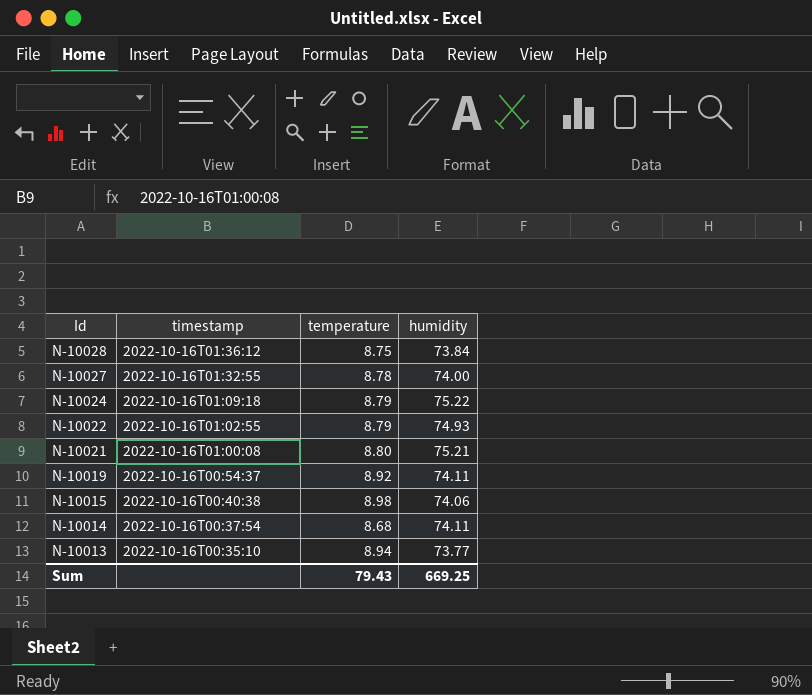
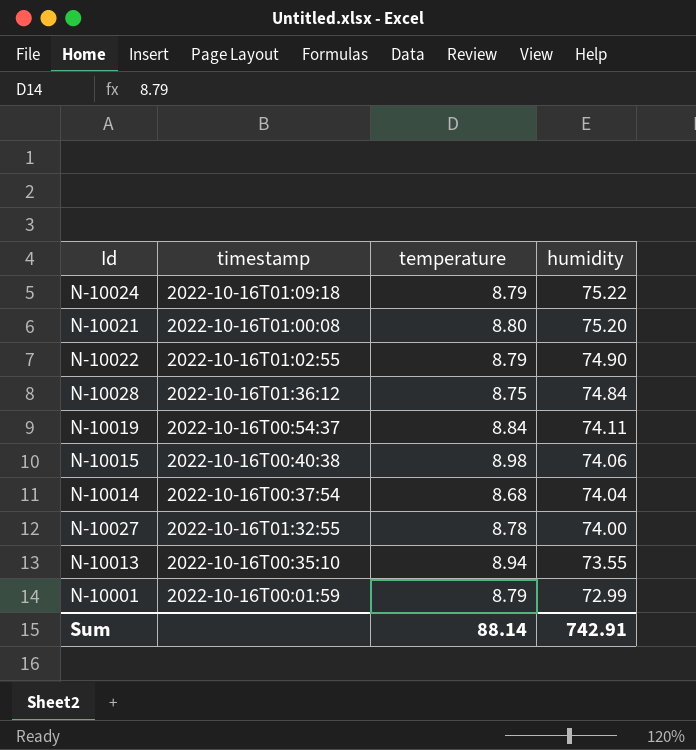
row order: Id descending -> humidity descending
N-10021 | humidity: 75.21 -> 75.20
N-10022 | humidity: 74.93 -> 74.90
N-10028 | humidity: 73.84 -> 74.84
N-10019 | temperature: 8.92 -> 8.84
N-10014 | humidity: 74.11 -> 74.04
N-10013 | humidity: 73.77 -> 73.55
row N-10001: none -> 2022-10-16T00:01:59 | 8.79 | 72.99
Sum | temperature: 79.43 -> 88.14
Sum | humidity: 669.25 -> 742.91

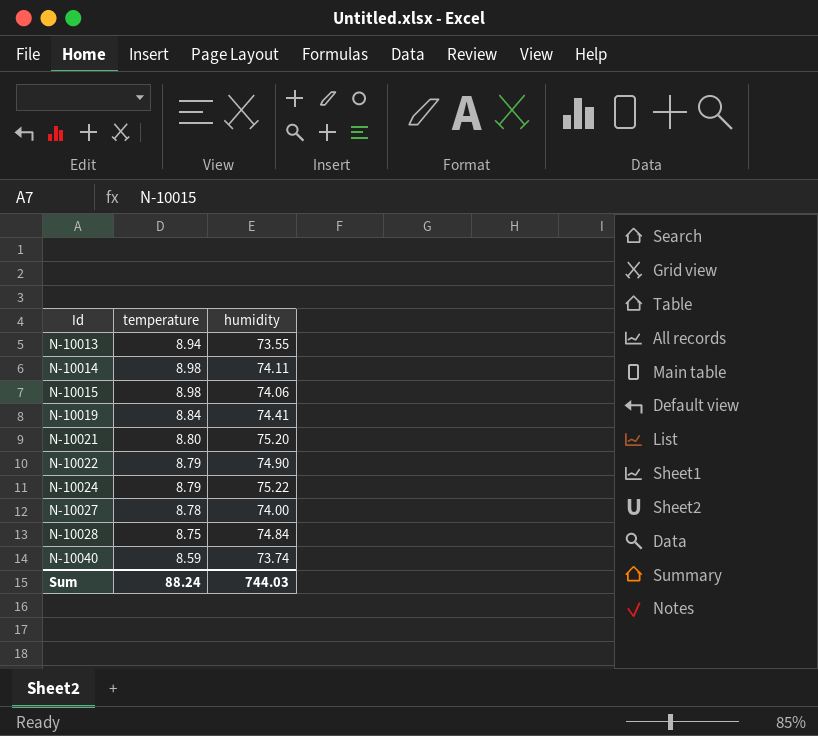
row order: humidity descending -> Id ascending
column timestamp | position: 2 -> none
row N-10001: 2022-10-16T00:01:59 | 8.79 | 72.99 -> none
N-10014 | temperature: 8.68 -> 8.98
N-10014 | humidity: 74.04 -> 74.11
N-10019 | humidity: 74.11 -> 74.41
row N-10040: none -> 8.59 | 73.74
Sum | temperature: 88.14 -> 88.24
Sum | humidity: 742.91 -> 744.03

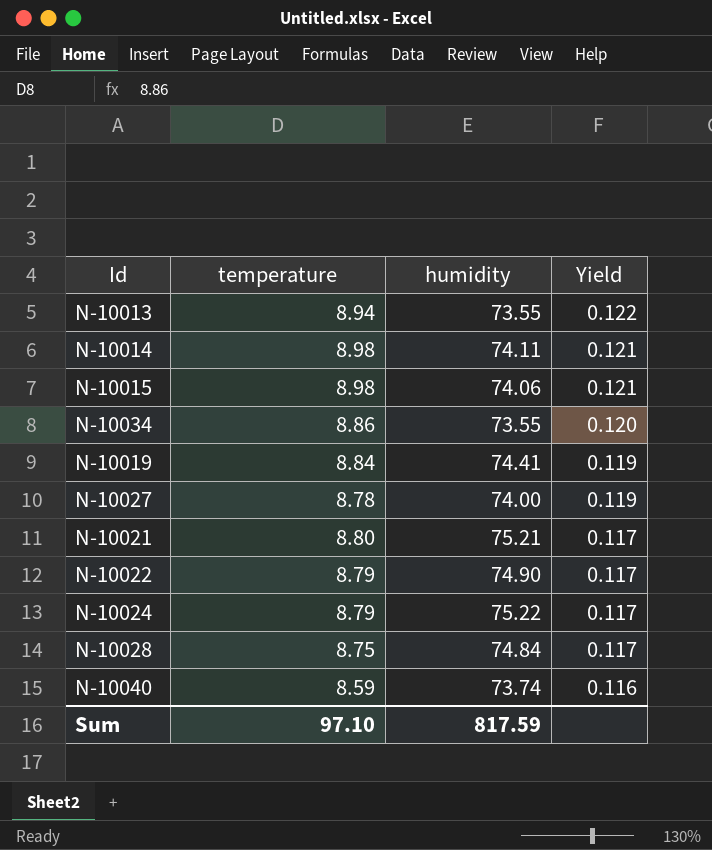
row order: Id ascending -> Yield descending
column Yield | formula: none -> [temperature] / [humidity]
row N-10034: none -> 8.86 | 73.55 | 0.120
N-10021 | humidity: 75.20 -> 75.21
Sum | temperature: 88.24 -> 97.10
Sum | humidity: 744.03 -> 817.59

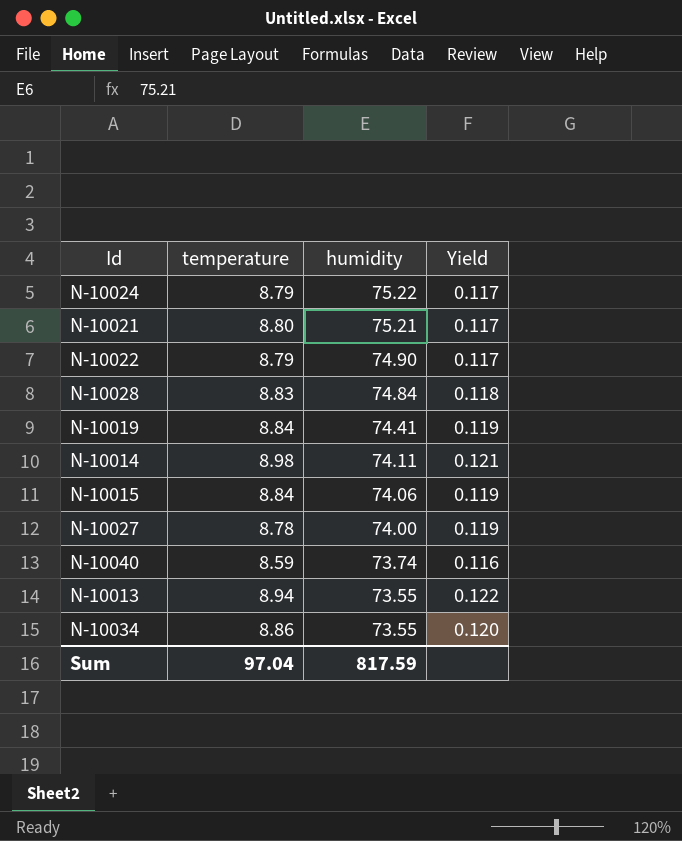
row order: Yield descending -> humidity descending
N-10028 | temperature: 8.75 -> 8.83
N-10028 | Yield: 0.117 -> 0.118
N-10015 | temperature: 8.98 -> 8.84
N-10015 | Yield: 0.121 -> 0.119
Sum | temperature: 97.10 -> 97.04

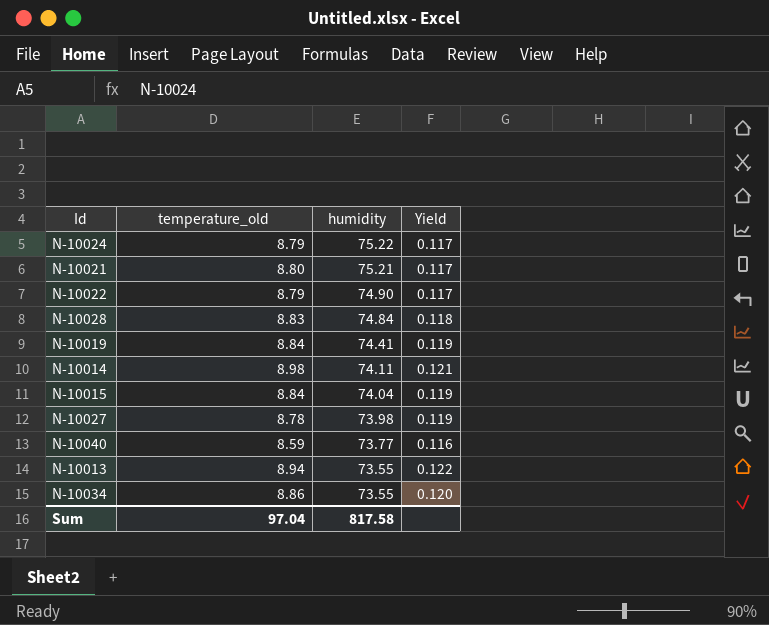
column name: temperature -> temperature_old
N-10015 | humidity: 74.06 -> 74.04
N-10027 | humidity: 74.00 -> 73.98
N-10040 | humidity: 73.74 -> 73.77
Sum | humidity: 817.59 -> 817.58

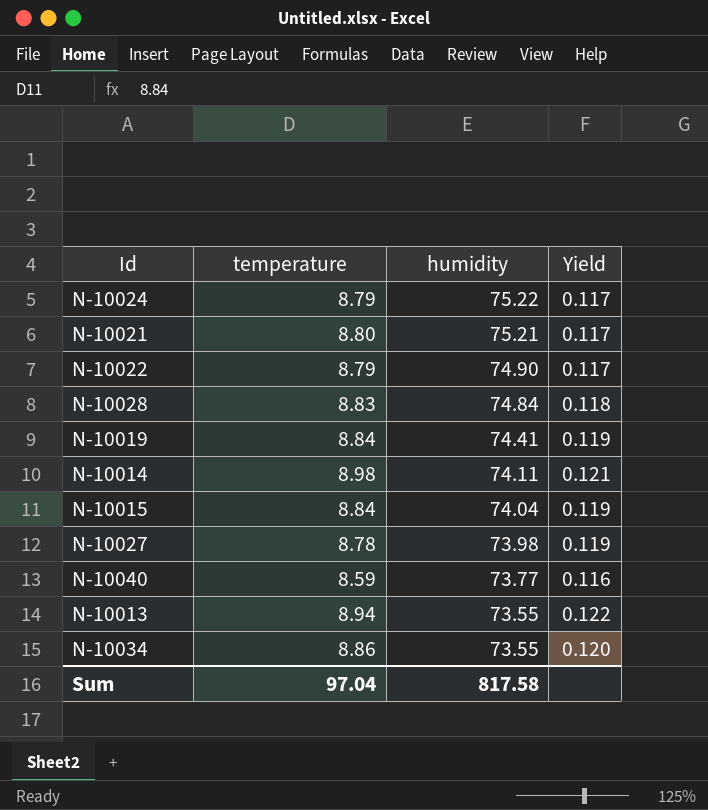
column name: temperature_old -> temperature

